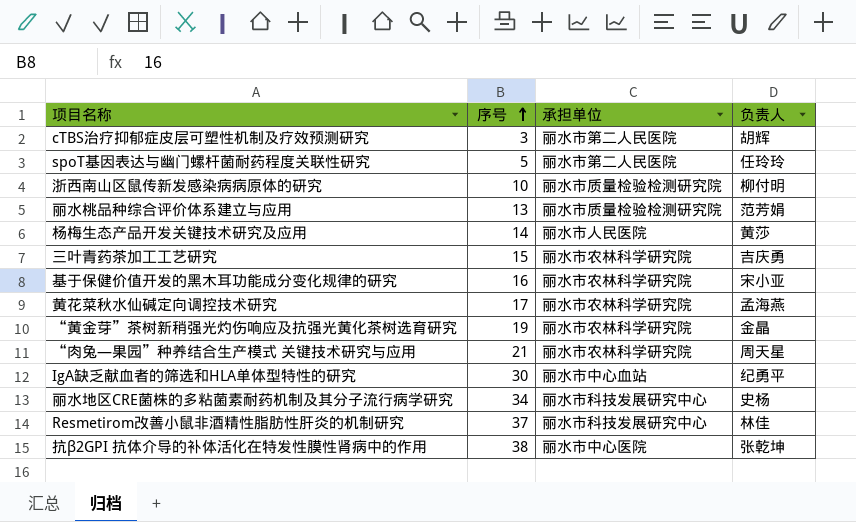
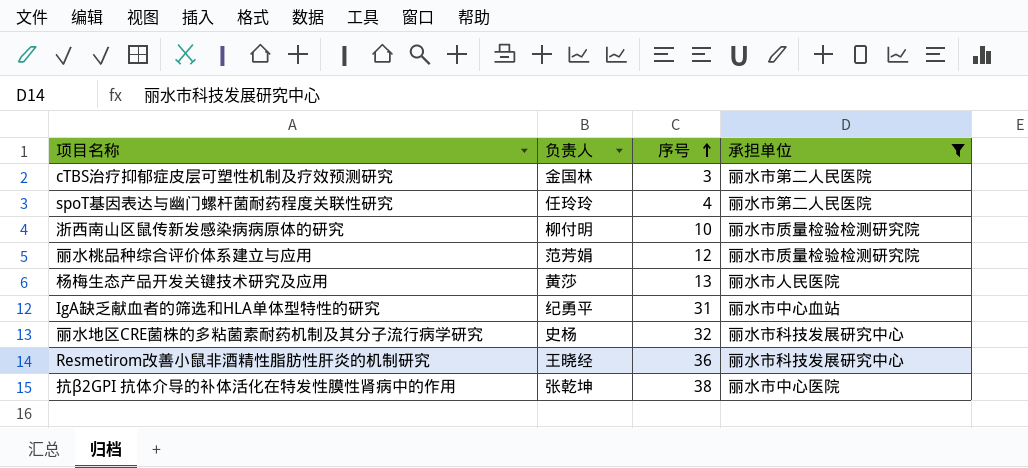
filter: none -> 承担单位 != 丽水市农林科学研究院
column 负责人 | position: 4 -> 2
cTBS治疗抑郁症皮层可塑性机制及疗效预测研究 | 负责人: 胡辉 -> 金国林
spoT基因表达与幽门螺杆菌耐药程度关联性研究 | 序号: 5 -> 4
丽水桃品种综合评价体系建立与应用 | 序号: 13 -> 12
杨梅生态产品开发关键技术研究及应用 | 序号: 14 -> 13
IgA缺乏献血者的筛选和HLA单体型特性的研究 | 序号: 30 -> 31
丽水地区CRE菌株的多粘菌素耐药机制及其分子流行病学研究 | 序号: 34 -> 32
Resmetirom改善小鼠非酒精性脂肪性肝炎的机制研究 | 负责人: 林佳 -> 王晓经
Resmetirom改善小鼠非酒精性脂肪性肝炎的机制研究 | 序号: 37 -> 36

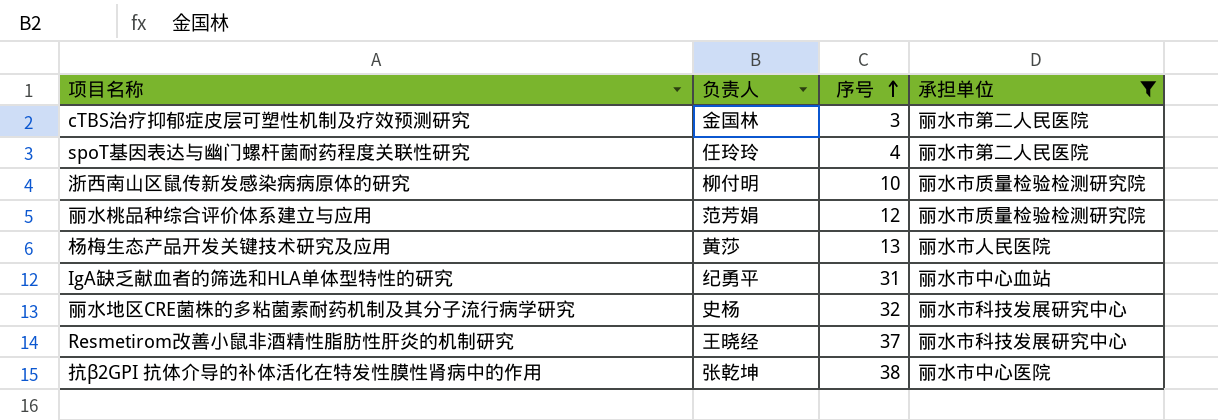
Resmetirom改善小鼠非酒精性脂肪性肝炎的机制研究 | 序号: 36 -> 37

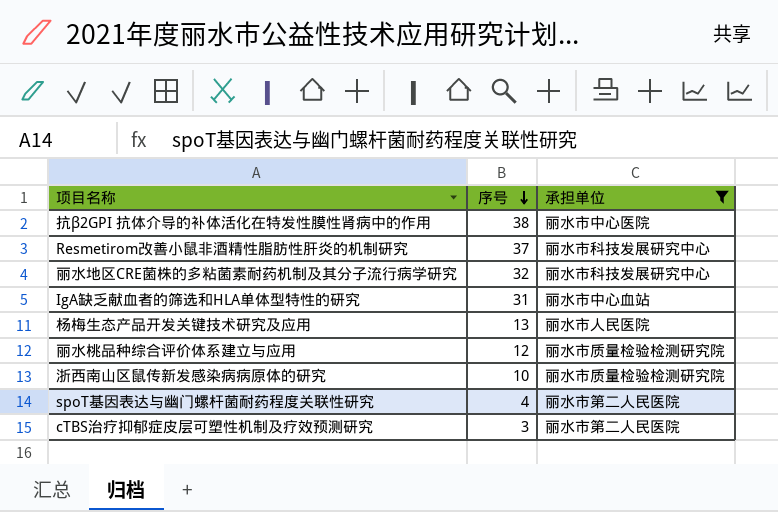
row order: 序号 ascending -> 序号 descending
column 负责人 | position: 2 -> none

